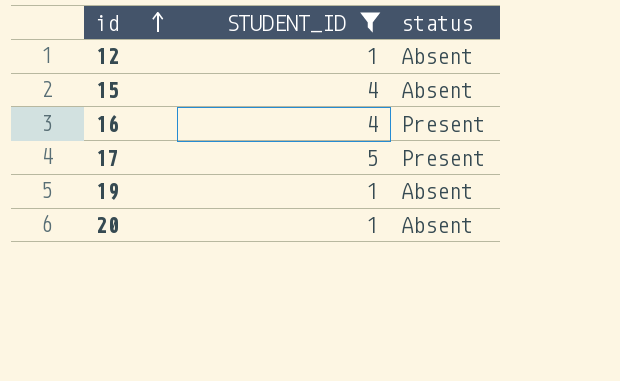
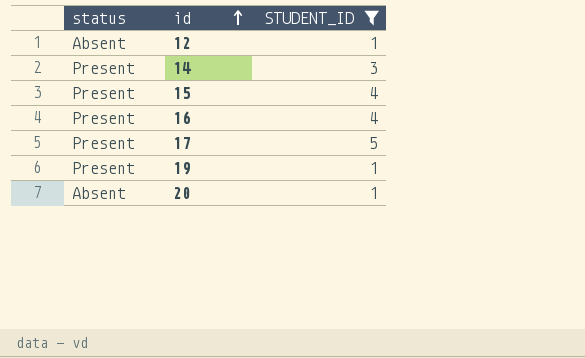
column status | position: 3 -> 1
row 14: none -> Present | 3
15 | status: Absent -> Present
19 | status: Absent -> Present

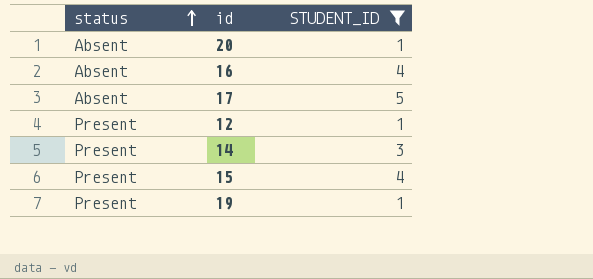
row order: id ascending -> status ascending
16 | status: Present -> Absent
17 | status: Present -> Absent
12 | status: Absent -> Present

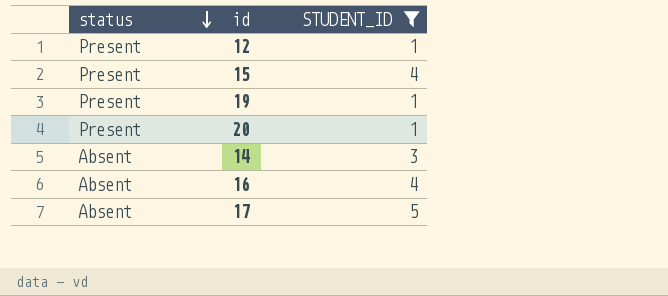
row order: status ascending -> status descending
20 | status: Absent -> Present
14 | status: Present -> Absent

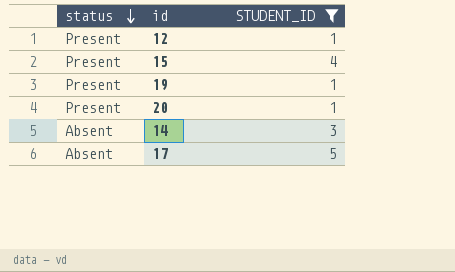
row 16: Absent | 4 -> none

